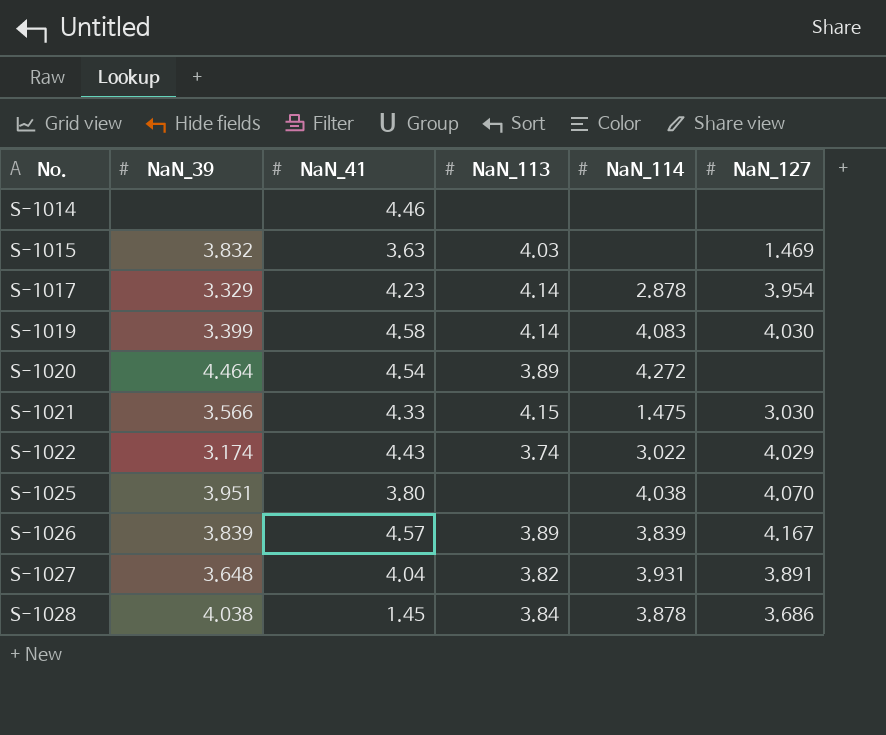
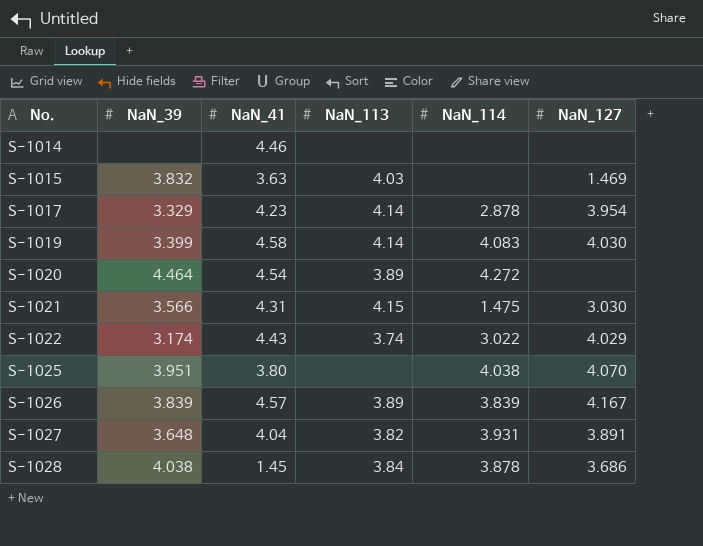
S-1021 | NaN_41: 4.33 -> 4.31

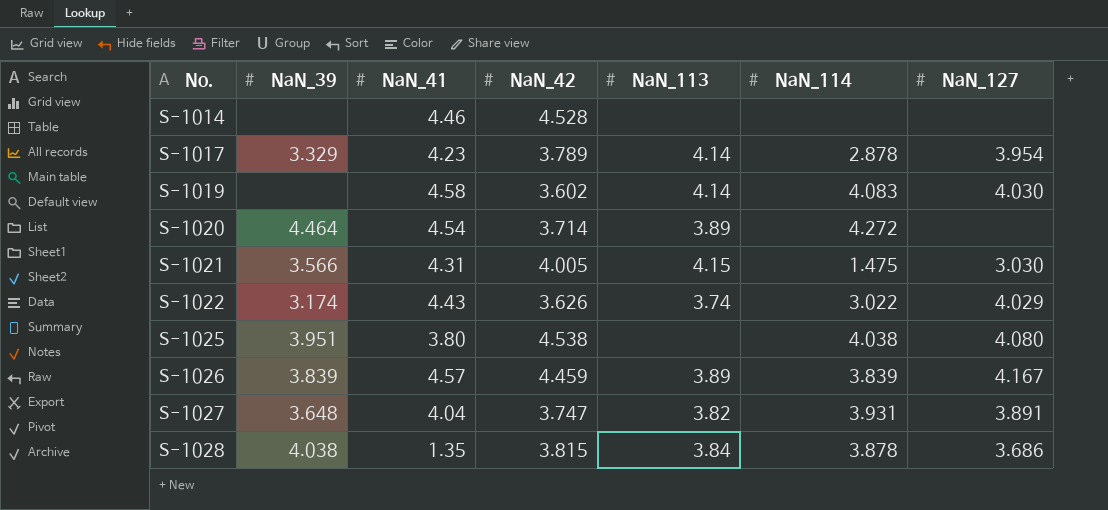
column NaN_42 | position: none -> 4
row S-1015: 3.832 | 3.63 | 4.03 | none | 1.469 -> none
S-1019 | NaN_39: 3.399 -> none
S-1025 | NaN_127: 4.070 -> 4.080
S-1028 | NaN_41: 1.45 -> 1.35

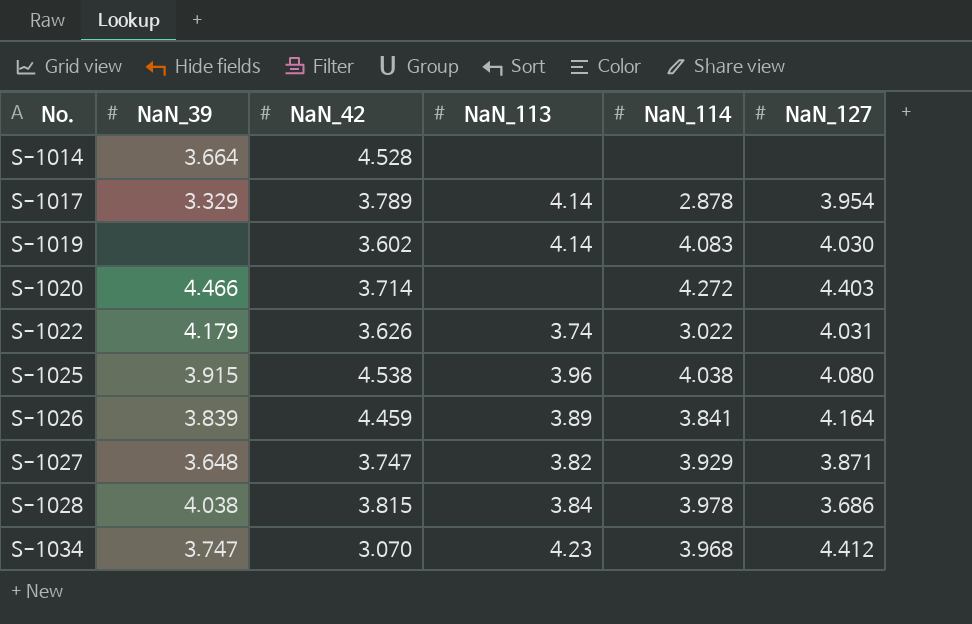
column NaN_41 | position: 3 -> none
row S-1021: 3.566 | 4.31 | 4.005 | 4.15 | 1.475 | 3.030 -> none
S-1014 | NaN_39: none -> 3.664
S-1020 | NaN_39: 4.464 -> 4.466
S-1020 | NaN_113: 3.89 -> none
S-1020 | NaN_127: none -> 4.403
S-1022 | NaN_39: 3.174 -> 4.179
S-1022 | NaN_127: 4.029 -> 4.031
S-1025 | NaN_39: 3.951 -> 3.915
S-1025 | NaN_113: none -> 3.96
S-1026 | NaN_114: 3.839 -> 3.841
S-1026 | NaN_127: 4.167 -> 4.164
S-1027 | NaN_114: 3.931 -> 3.929
S-1027 | NaN_127: 3.891 -> 3.871
S-1028 | NaN_114: 3.878 -> 3.978
row S-1034: none -> 3.747 | 3.070 | 4.23 | 3.968 | 4.412

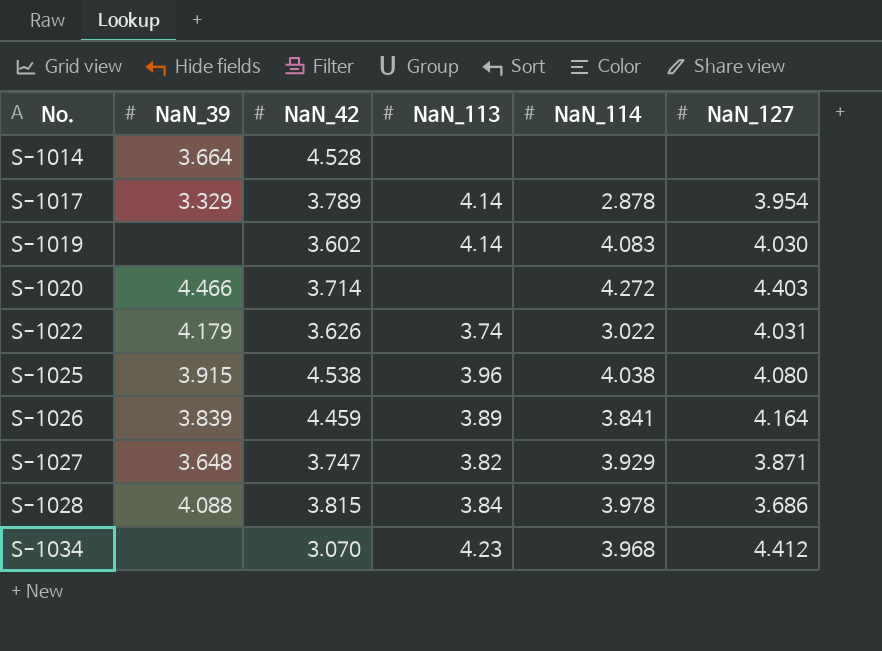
S-1028 | NaN_39: 4.038 -> 4.088
S-1034 | NaN_39: 3.747 -> none

